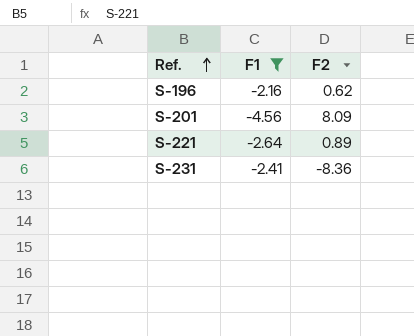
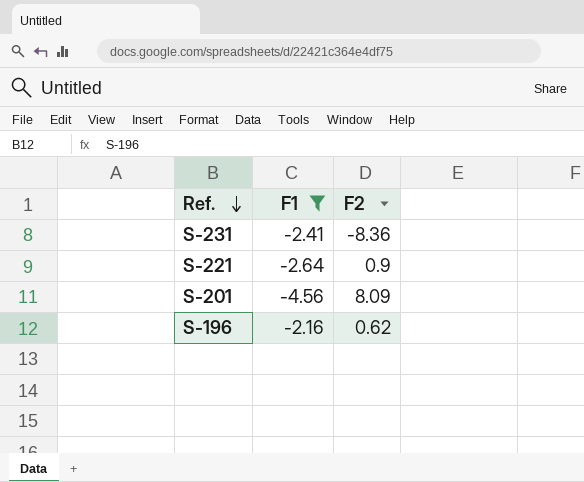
row order: Ref. ascending -> Ref. descending
S-221 | F2: 0.89 -> 0.9

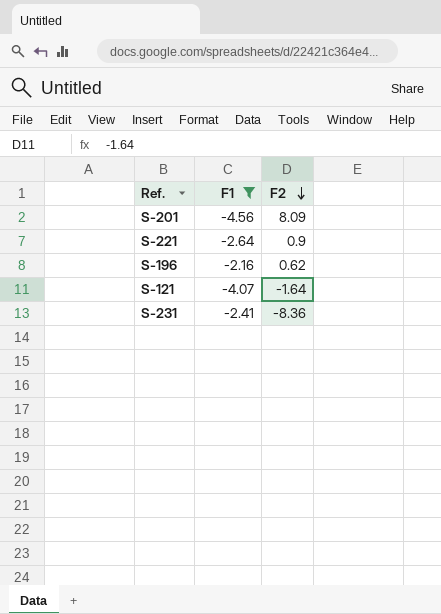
row order: Ref. descending -> F2 descending
row S-121: none -> -4.07 | -1.64

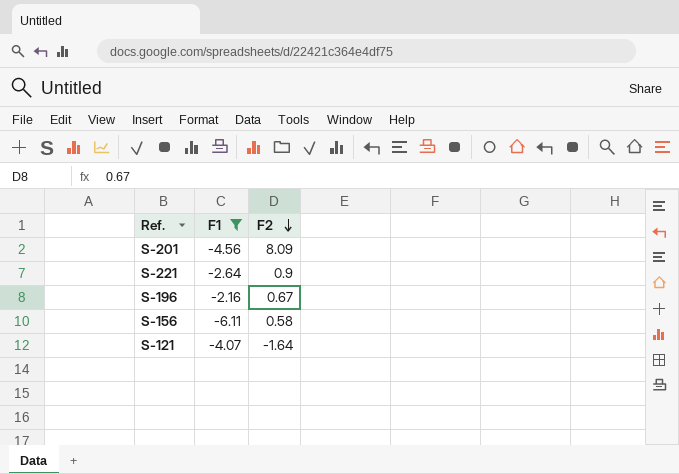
row S-231: -2.41 | -8.36 -> none
S-196 | F2: 0.62 -> 0.67
row S-156: none -> -6.11 | 0.58

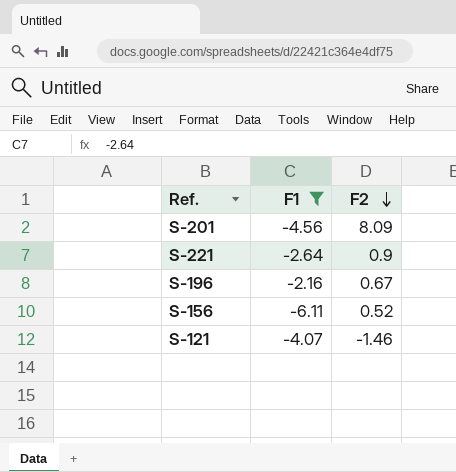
S-156 | F2: 0.58 -> 0.52
S-121 | F2: -1.64 -> -1.46

